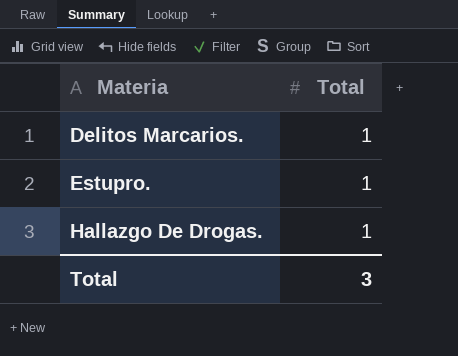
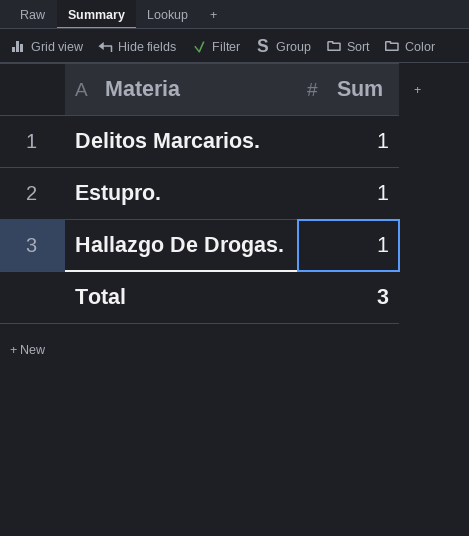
column name: Total -> Sum

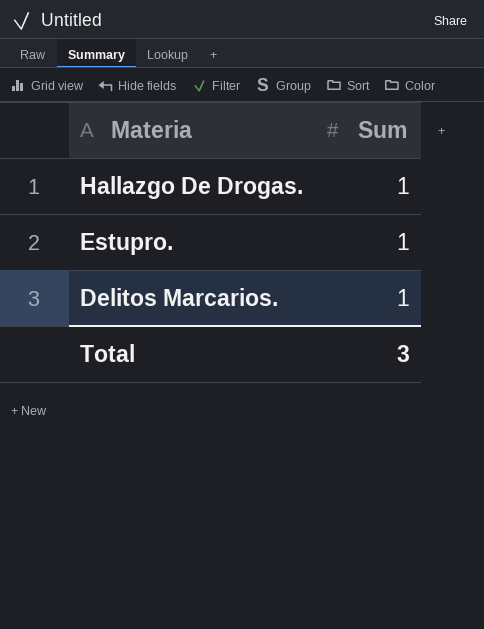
row order: Materia ascending -> Materia descending

